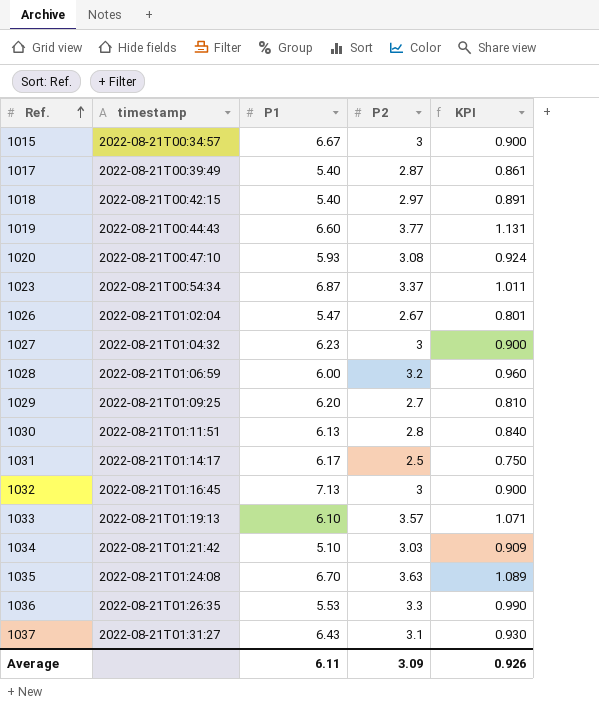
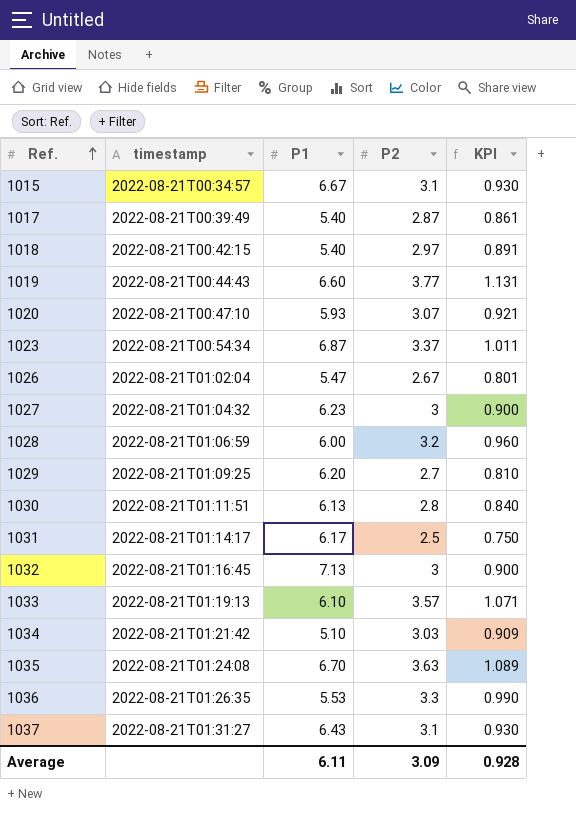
1015 | P2: 3 -> 3.1
1015 | KPI: 0.900 -> 0.930
1020 | P2: 3.08 -> 3.07
1020 | KPI: 0.924 -> 0.921
Average | KPI: 0.926 -> 0.928

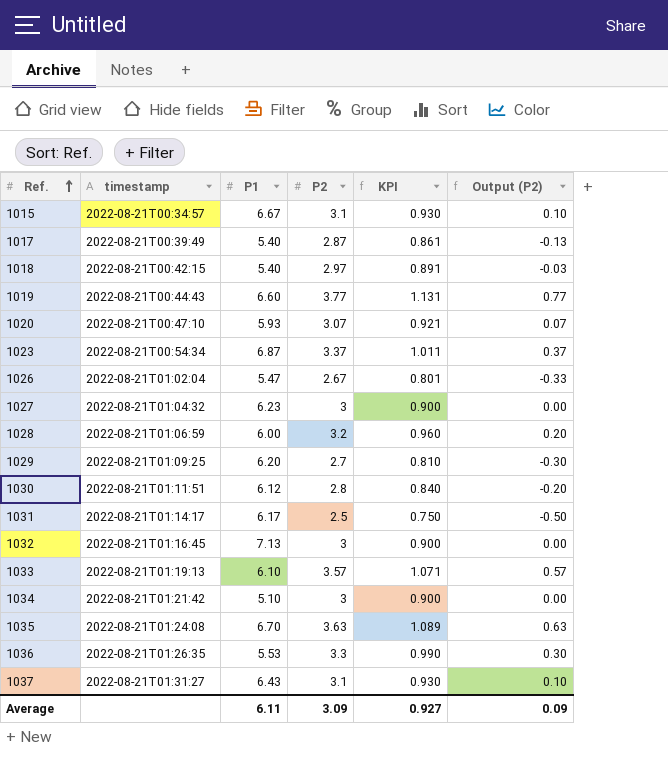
column Output (P2) | formula: none -> [P2] - 3
1030 | P1: 6.13 -> 6.12
1034 | P2: 3.03 -> 3
1034 | KPI: 0.909 -> 0.900
Average | KPI: 0.928 -> 0.927

